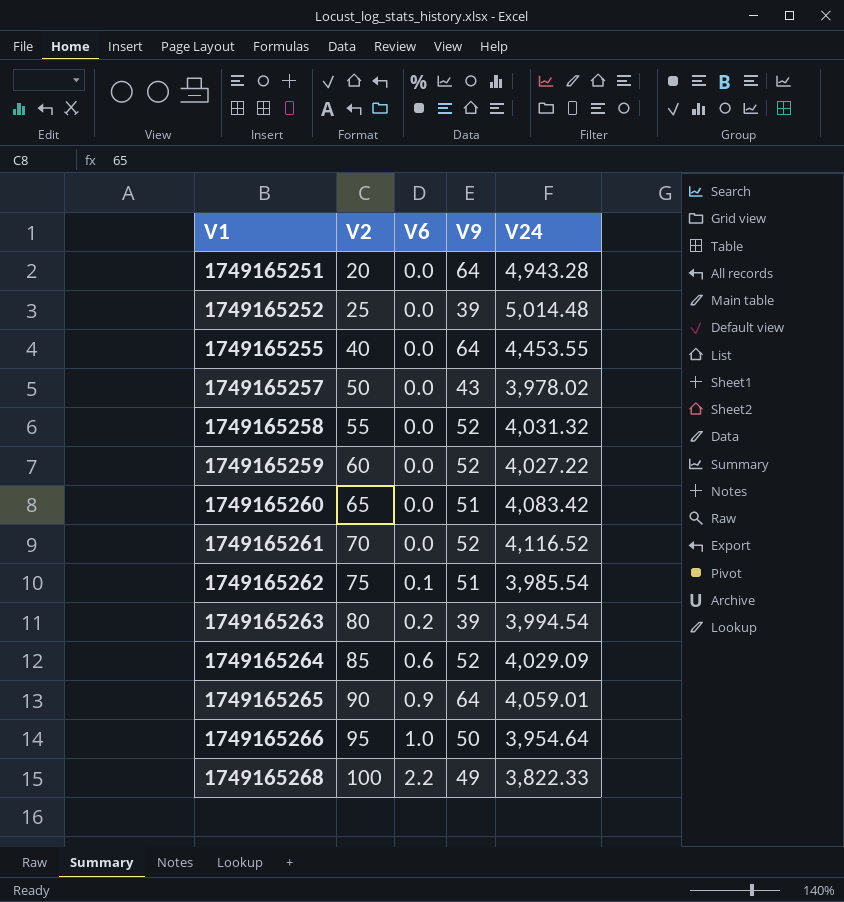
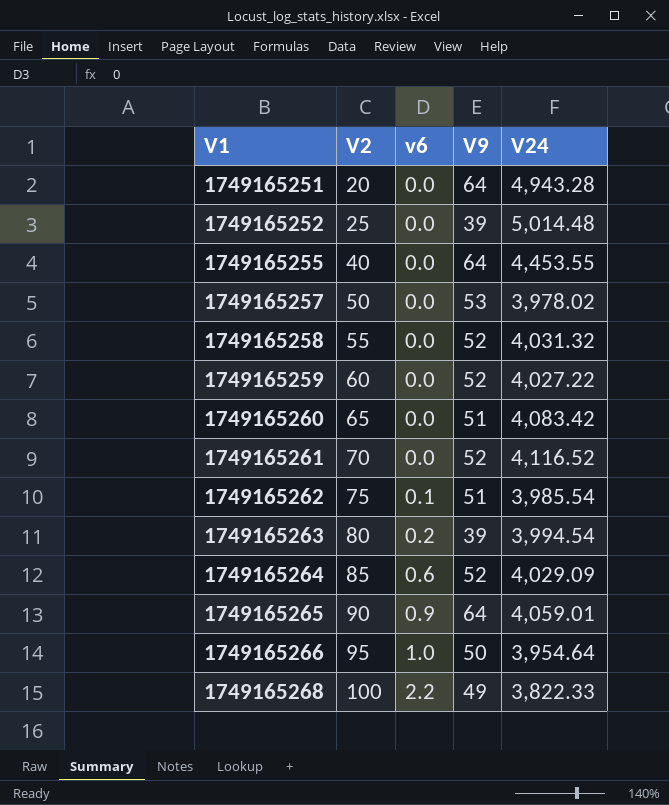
column name: V6 -> v6
1749165257 | V9: 43 -> 53

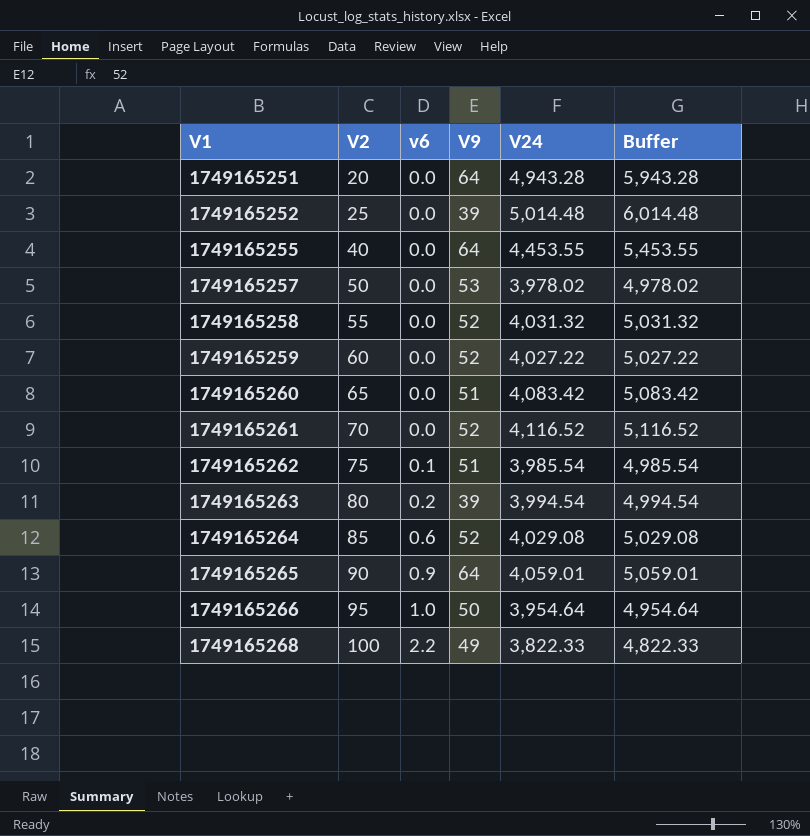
column Buffer | formula: none -> [V24] + 1000
1749165264 | V24: 4,029.09 -> 4,029.08

